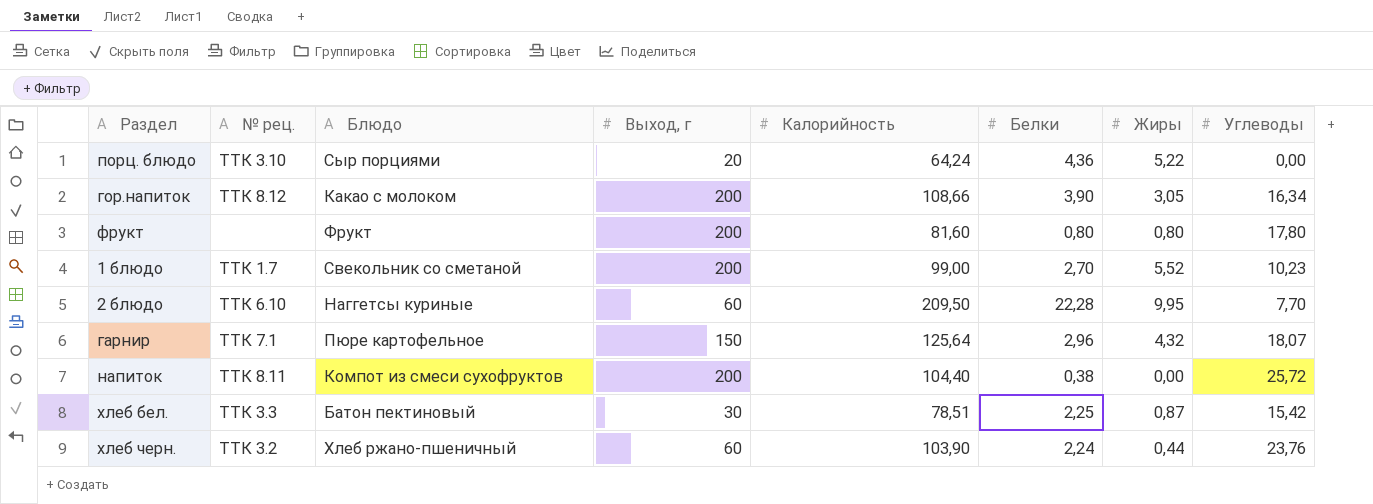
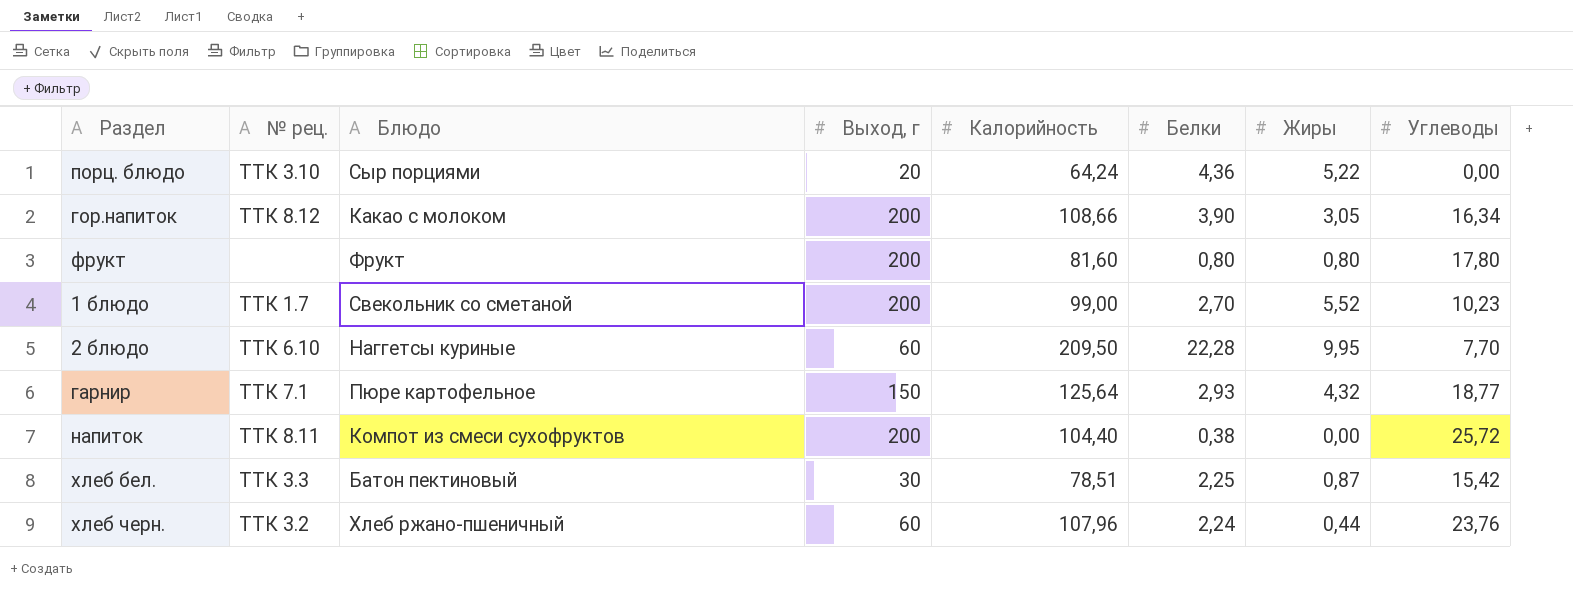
гарнир | Белки: 2,96 -> 2,93
гарнир | Углеводы: 18,07 -> 18,77
хлеб черн. | Калорийность: 103,90 -> 107,96

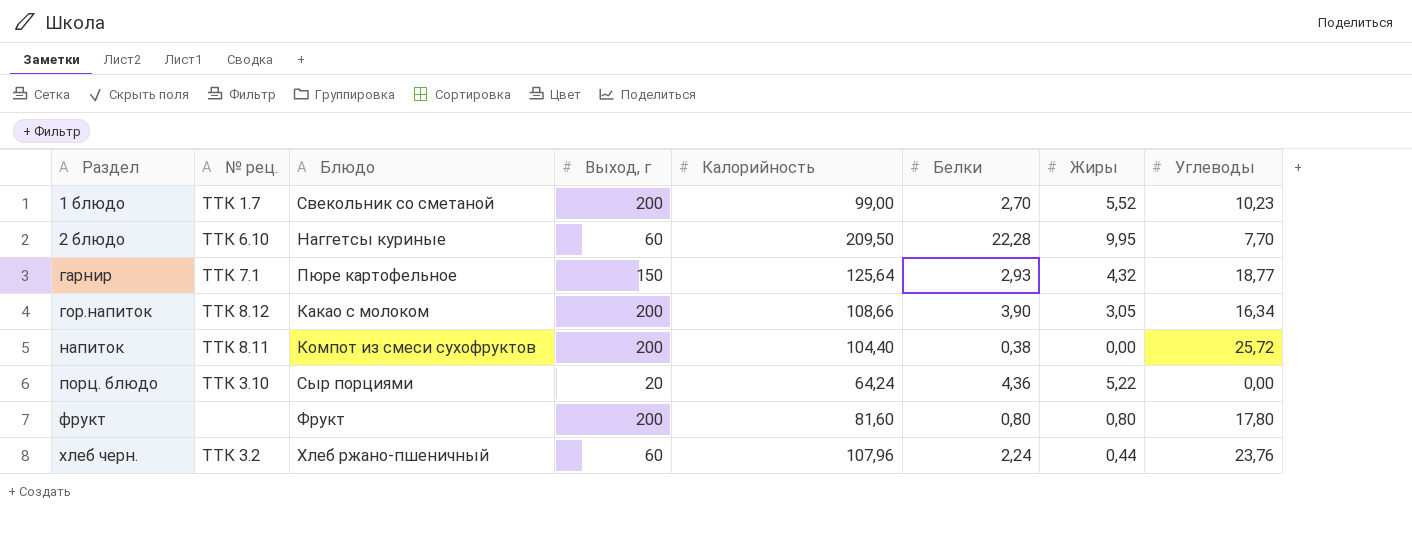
row order: none -> Раздел ascending
row хлеб бел.: ТТК 3.3 | Батон пектиновый | 30 | 78,51 | 2,25 | 0,87 | 15,42 -> none

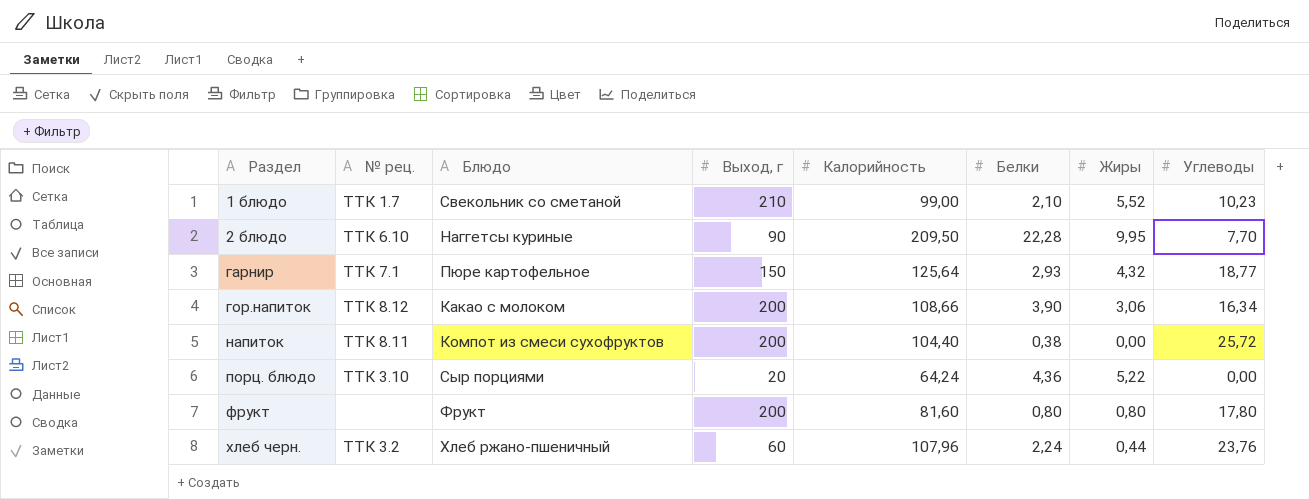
1 блюдо | Выход, г: 200 -> 210
1 блюдо | Белки: 2,70 -> 2,10
2 блюдо | Выход, г: 60 -> 90
гор.напиток | Жиры: 3,05 -> 3,06

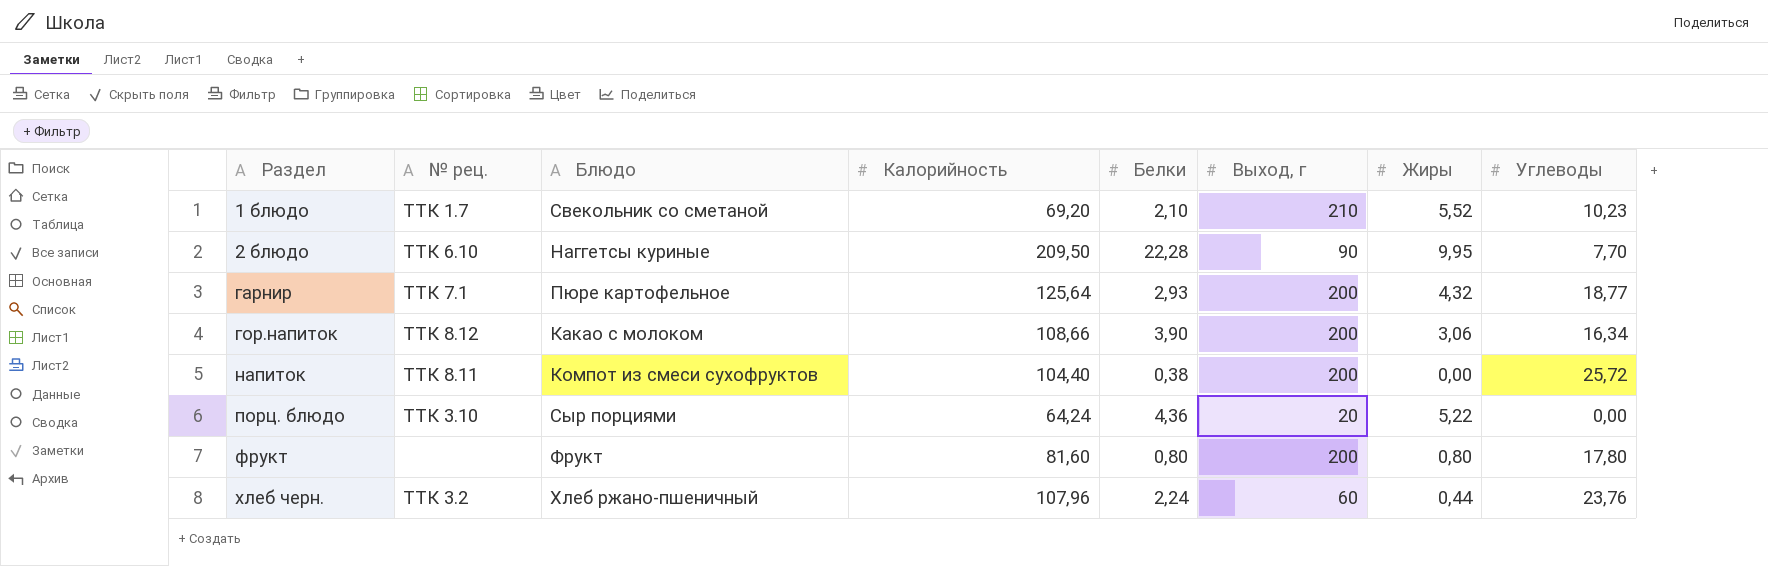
column Выход, г | position: 4 -> 6
1 блюдо | Калорийность: 99,00 -> 69,20
гарнир | Выход, г: 150 -> 200

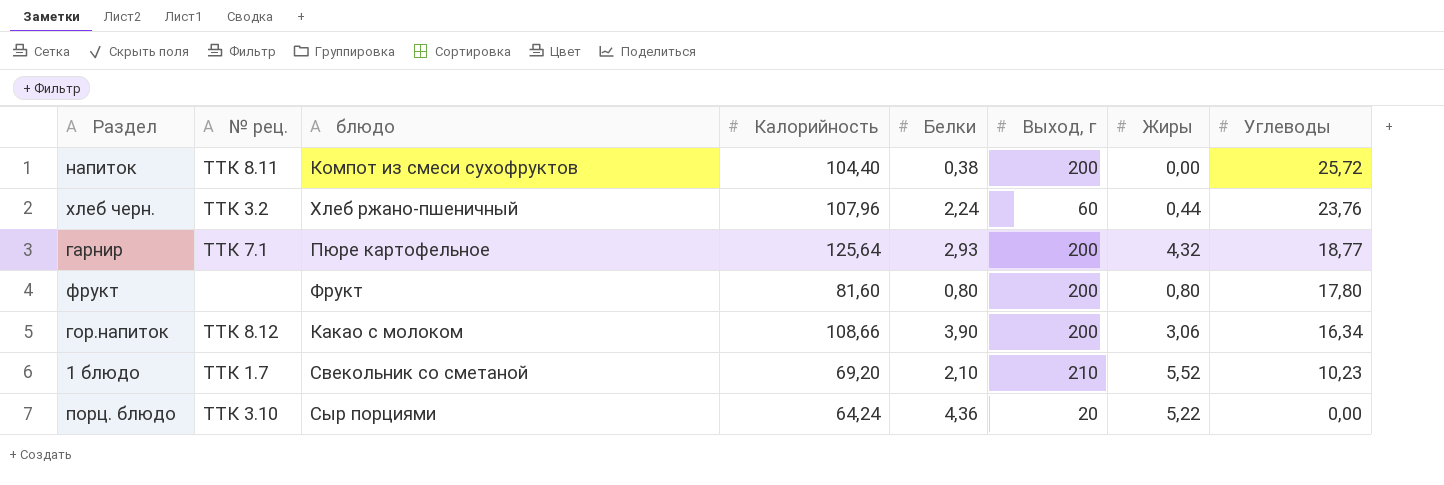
row order: Раздел ascending -> Углеводы descending
column name: Блюдо -> блюдо
row 2 блюдо: ТТК 6.10 | Наггетсы куриные | 209,50 | 22,28 | 90 | 9,95 | 7,70 -> none

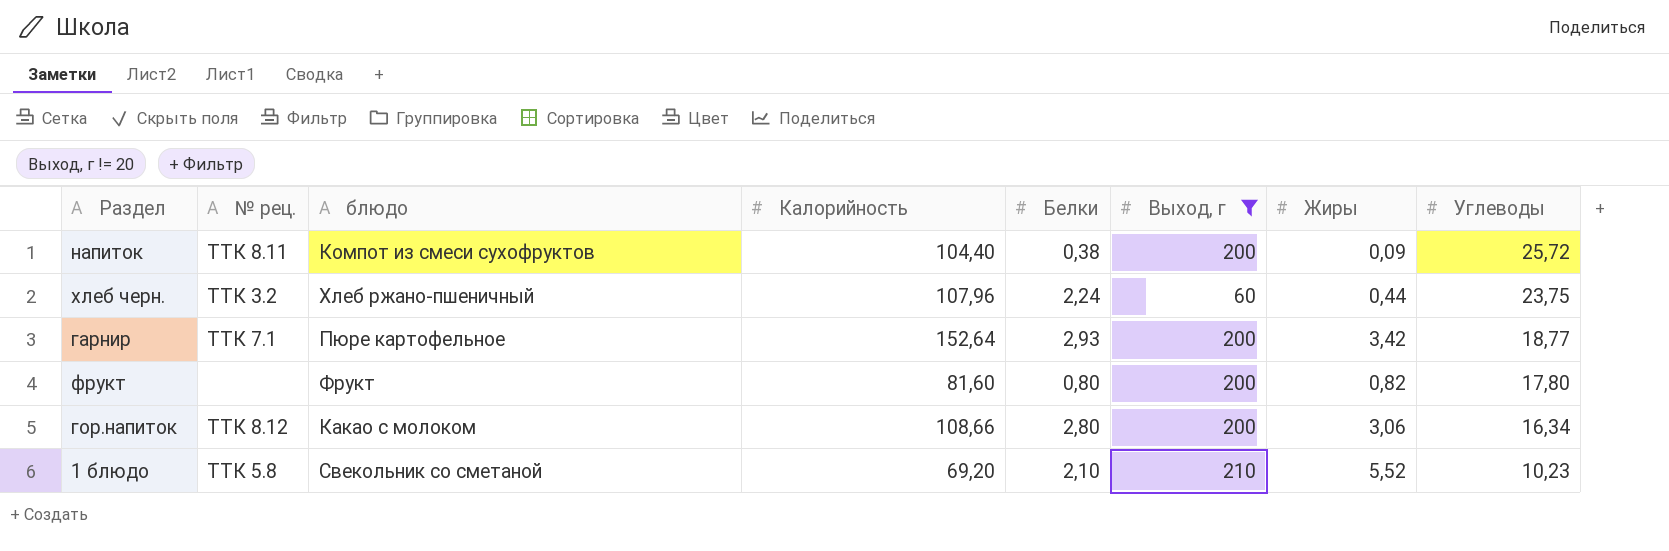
filter: none -> Выход, г != 20
напиток | Жиры: 0,00 -> 0,09
хлеб черн. | Углеводы: 23,76 -> 23,75
гарнир | Калорийность: 125,64 -> 152,64
гарнир | Жиры: 4,32 -> 3,42
фрукт | Жиры: 0,80 -> 0,82
гор.напиток | Белки: 3,90 -> 2,80
1 блюдо | № рец.: ТТК 1.7 -> ТТК 5.8

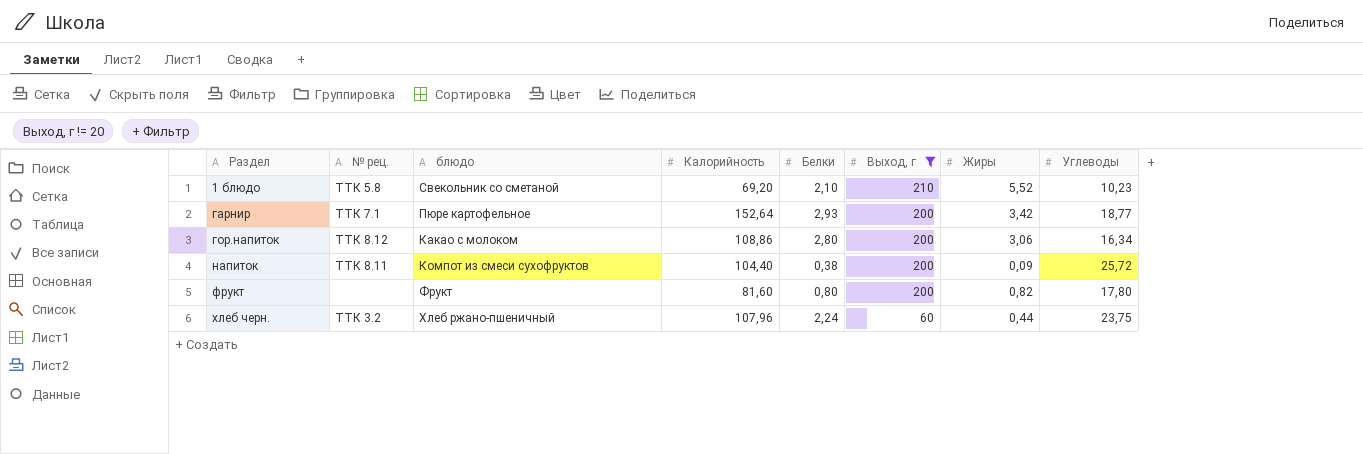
row order: Углеводы descending -> Раздел ascending
гор.напиток | Калорийность: 108,66 -> 108,86

